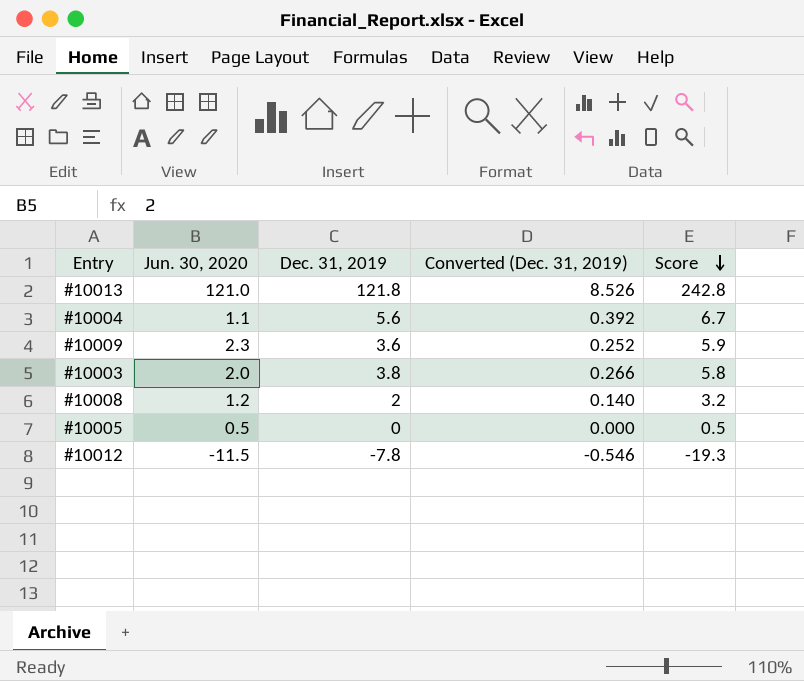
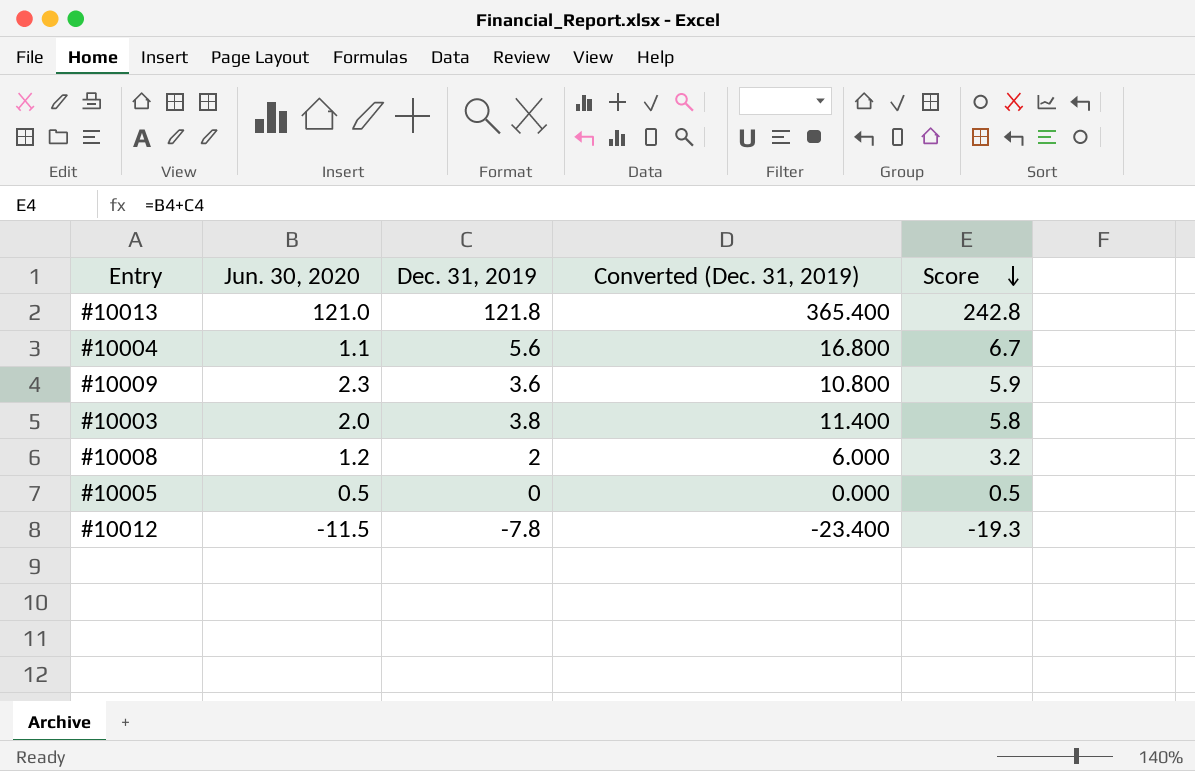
column Converted (Dec. 31, 2019) | formula: [Dec. 31, 2019] * 0.07 -> [Dec. 31, 2019] * 3

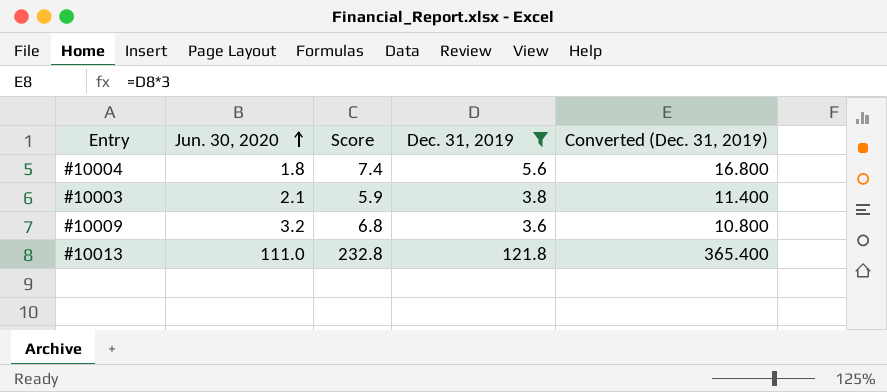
filter: none -> Dec. 31, 2019 >= 3.6
row order: Score descending -> Jun. 30, 2020 ascending
column Score | position: 5 -> 3
#10004 | Jun. 30, 2020: 1.1 -> 1.8
#10004 | Score: 6.7 -> 7.4
#10003 | Jun. 30, 2020: 2.0 -> 2.1
#10003 | Score: 5.8 -> 5.9
#10009 | Jun. 30, 2020: 2.3 -> 3.2
#10009 | Score: 5.9 -> 6.8
#10013 | Jun. 30, 2020: 121.0 -> 111.0
#10013 | Score: 242.8 -> 232.8

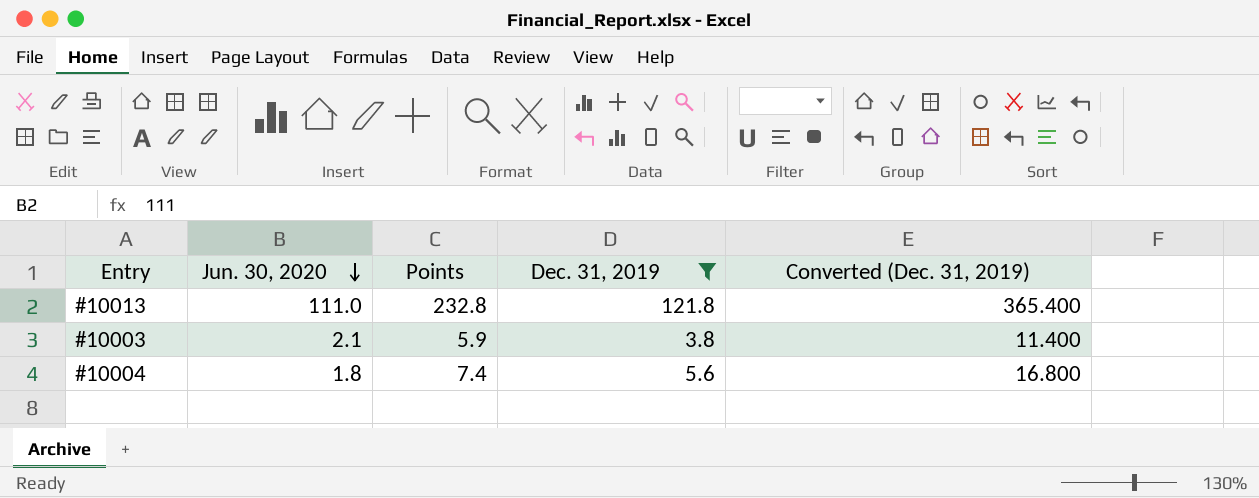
row order: Jun. 30, 2020 ascending -> Jun. 30, 2020 descending
column name: Score -> Points
row #10009: 3.2 | 6.8 | 3.6 | 10.800 -> none

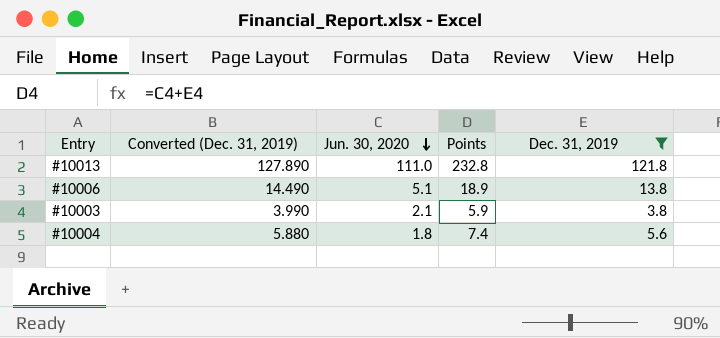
column Converted (Dec. 31, 2019) | formula: [Dec. 31, 2019] * 3 -> [Dec. 31, 2019] * 1.05
column Converted (Dec. 31, 2019) | position: 5 -> 2
row #10006: none -> 14.490 | 5.1 | 18.9 | 13.8

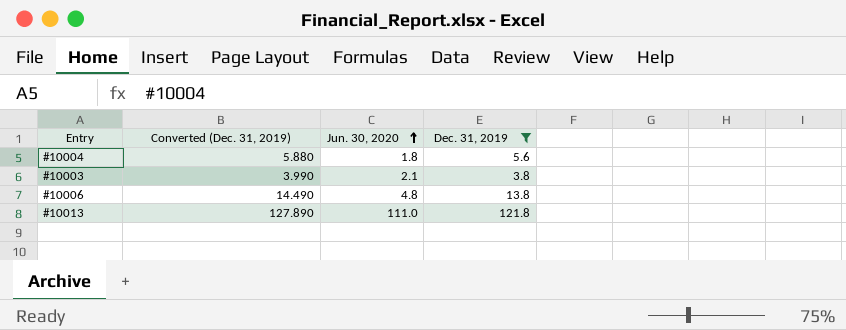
row order: Jun. 30, 2020 descending -> Jun. 30, 2020 ascending
column Points | formula: [Jun. 30, 2020] + [Dec. 31, 2019] -> none
#10006 | Jun. 30, 2020: 5.1 -> 4.8

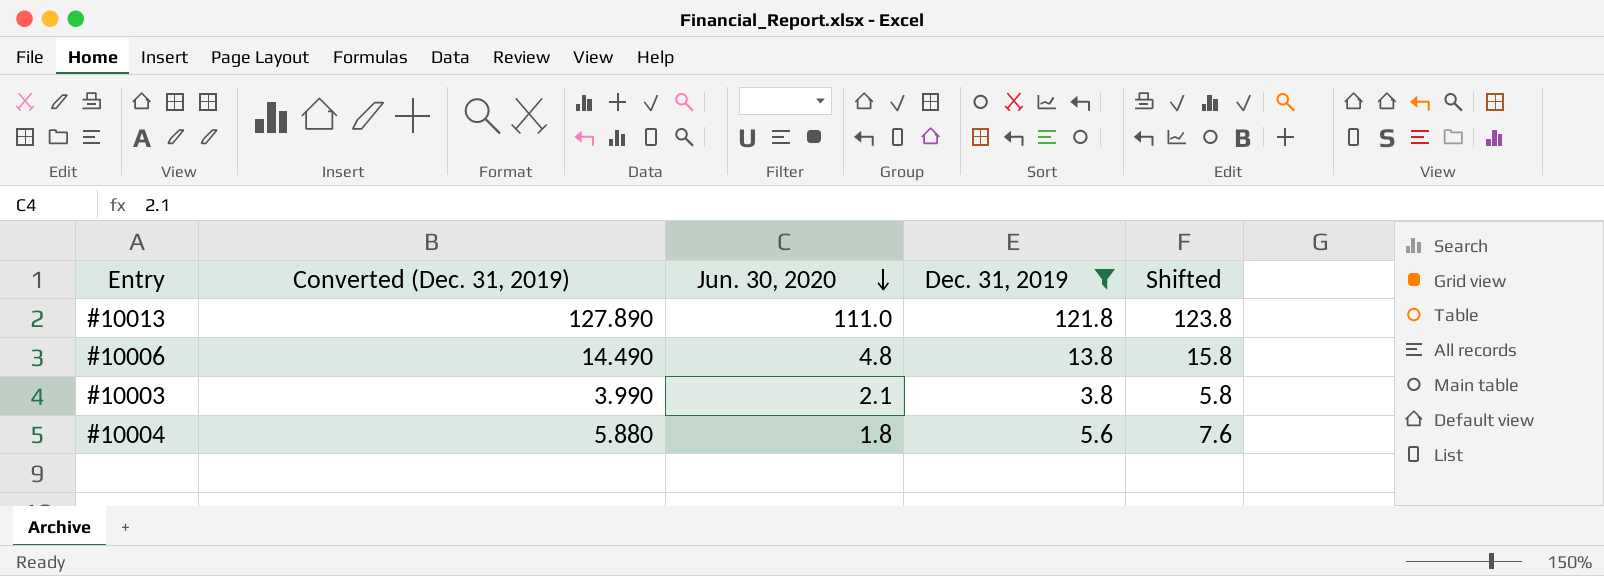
row order: Jun. 30, 2020 ascending -> Jun. 30, 2020 descending
column Shifted | formula: none -> [Dec. 31, 2019] + 2

